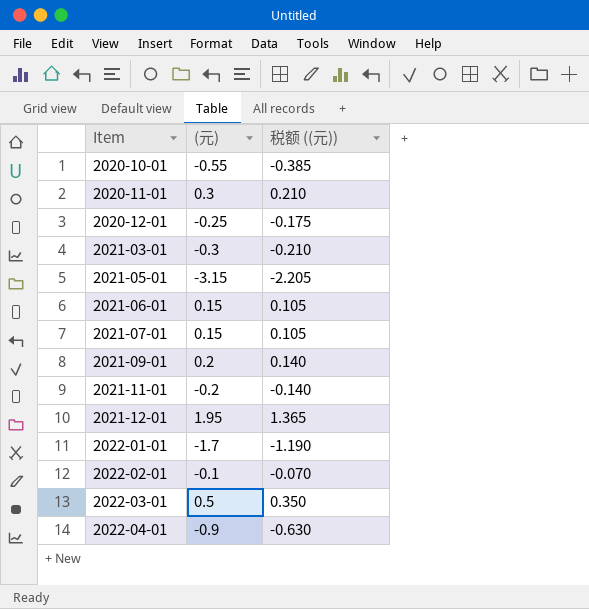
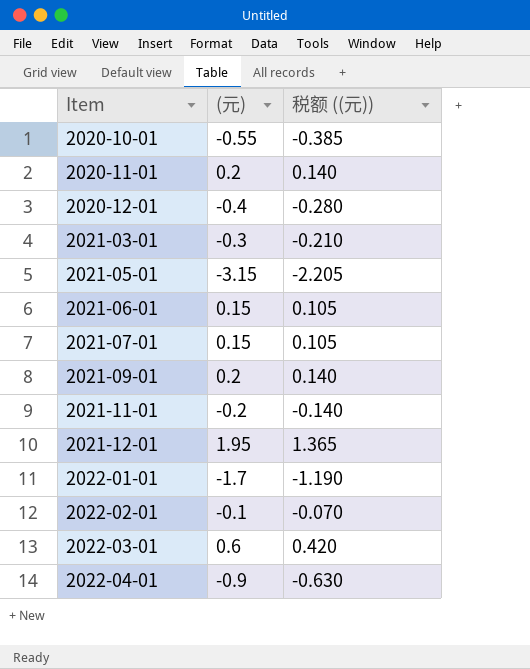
2020-11-01 | (元): 0.3 -> 0.2
2020-11-01 | 税额 ((元)): 0.210 -> 0.140
2020-12-01 | (元): -0.25 -> -0.4
2020-12-01 | 税额 ((元)): -0.175 -> -0.280
2022-03-01 | (元): 0.5 -> 0.6
2022-03-01 | 税额 ((元)): 0.350 -> 0.420

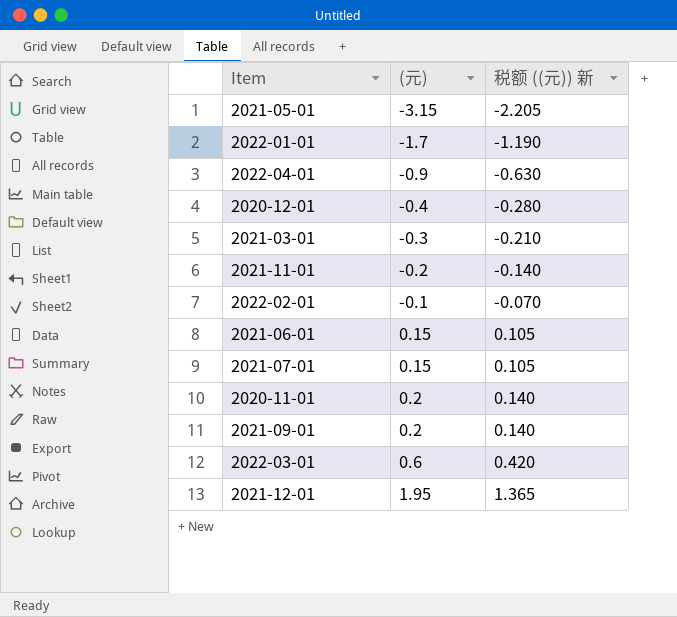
row order: Item ascending -> (元) ascending
column name: 税额 ((元)) -> 税额 ((元)) 新
row 2020-10-01: -0.55 | -0.385 -> none

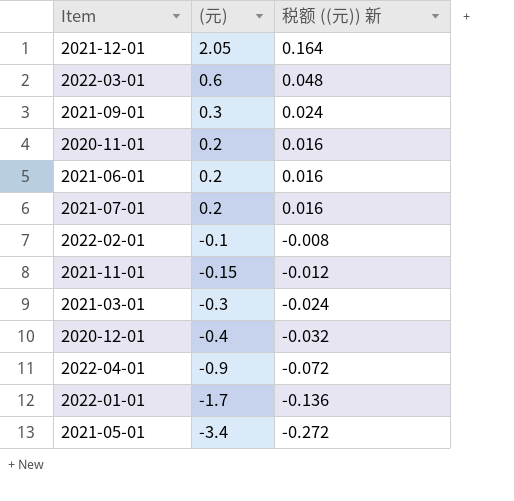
row order: (元) ascending -> (元) descending
column 税额 ((元)) 新 | formula: [(元)] * 0.7 -> [(元)] * 0.08
2021-12-01 | (元): 1.95 -> 2.05
2021-09-01 | (元): 0.2 -> 0.3
2021-06-01 | (元): 0.15 -> 0.2
2021-07-01 | (元): 0.15 -> 0.2
2021-11-01 | (元): -0.2 -> -0.15
2021-05-01 | (元): -3.15 -> -3.4

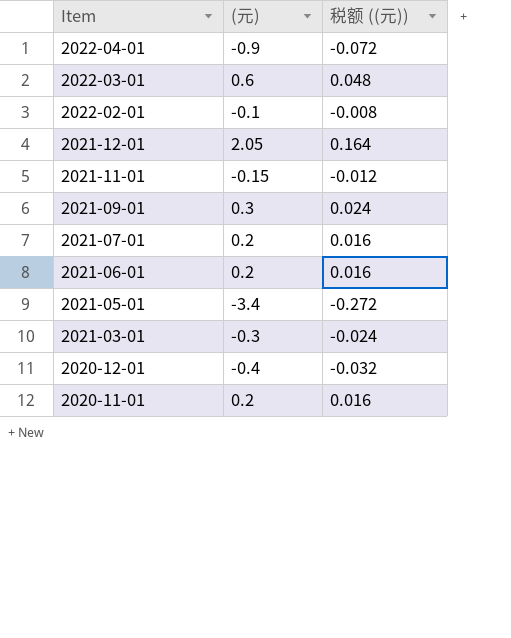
row order: (元) descending -> Item descending
column name: 税额 ((元)) 新 -> 税额 ((元))
row 2022-01-01: -1.7 | -0.136 -> none

